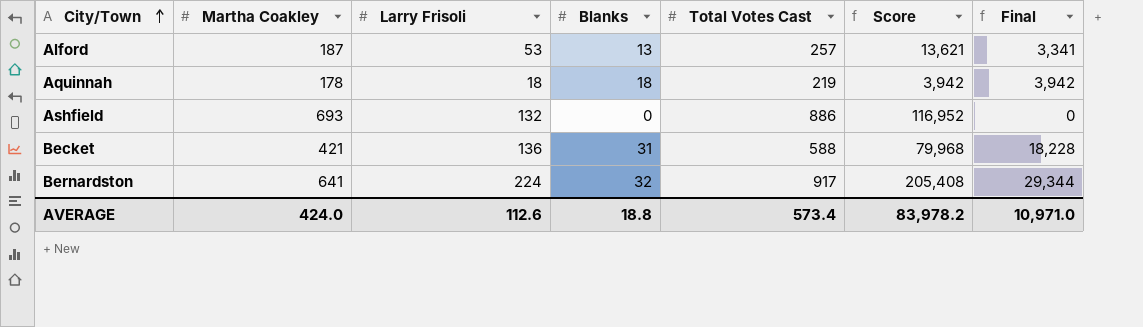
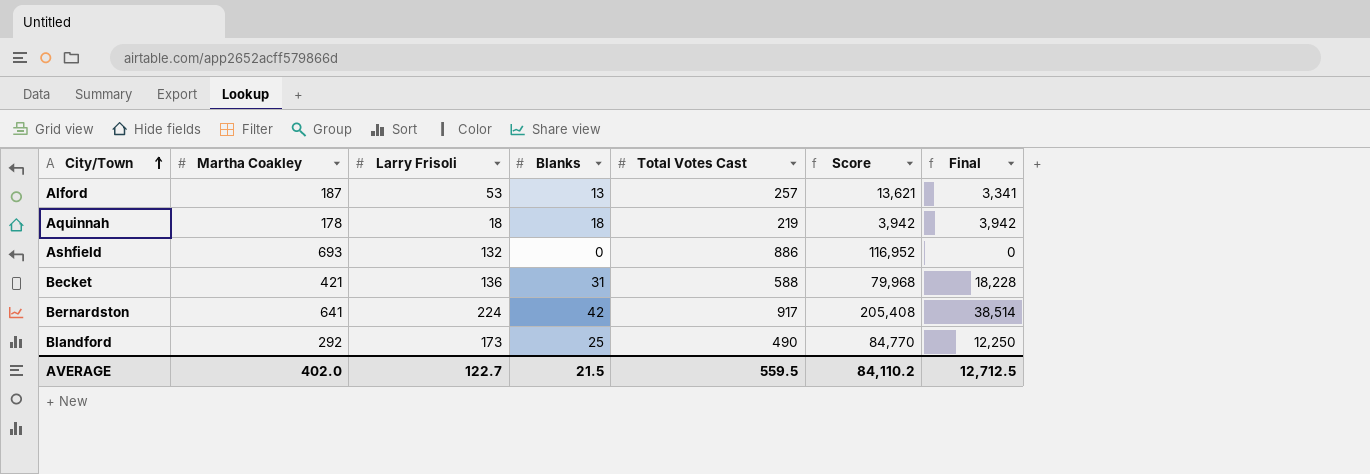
Bernardston | Blanks: 32 -> 42
Bernardston | Final: 29,344 -> 38,514
row Blandford: none -> 292 | 173 | 25 | 490 | 84,770 | 12,250
AVERAGE | Martha Coakley: 424.0 -> 402.0
AVERAGE | Larry Frisoli: 112.6 -> 122.7
AVERAGE | Blanks: 18.8 -> 21.5
AVERAGE | Total Votes Cast: 573.4 -> 559.5
AVERAGE | Score: 83,978.2 -> 84,110.2
AVERAGE | Final: 10,971.0 -> 12,712.5

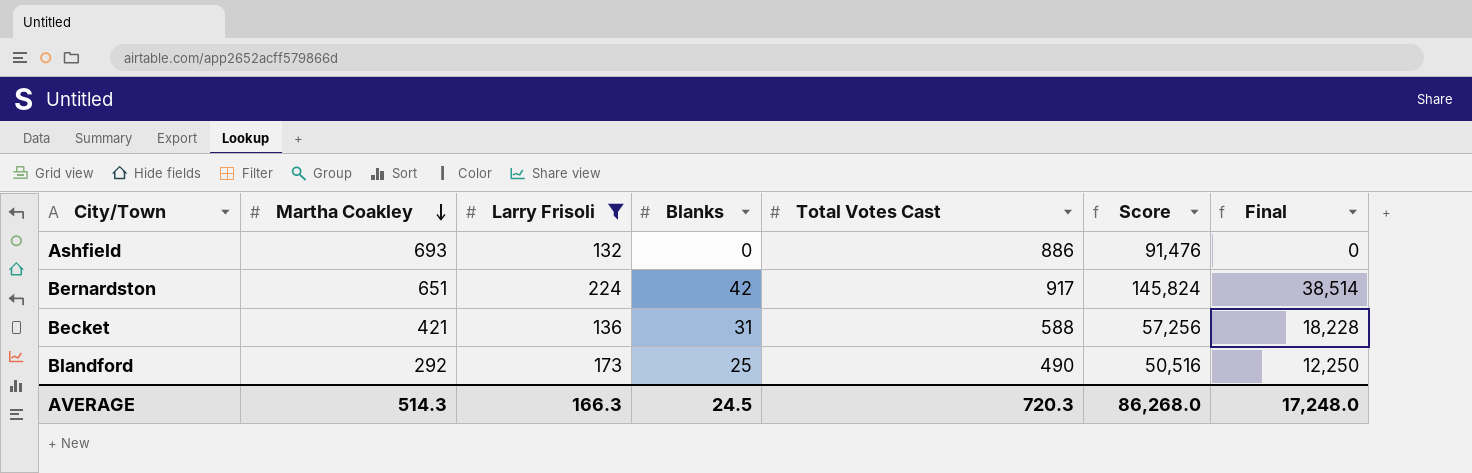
filter: none -> Larry Frisoli >= 132
row order: City/Town ascending -> Martha Coakley descending
column Score | formula: [Larry Frisoli] * [Total Votes Cast] -> [Martha Coakley] * [Larry Frisoli]
Bernardston | Martha Coakley: 641 -> 651
AVERAGE | Martha Coakley: 402.0 -> 514.3
AVERAGE | Larry Frisoli: 122.7 -> 166.3
AVERAGE | Blanks: 21.5 -> 24.5
AVERAGE | Total Votes Cast: 559.5 -> 720.3
AVERAGE | Score: 84,110.2 -> 86,268.0
AVERAGE | Final: 12,712.5 -> 17,248.0

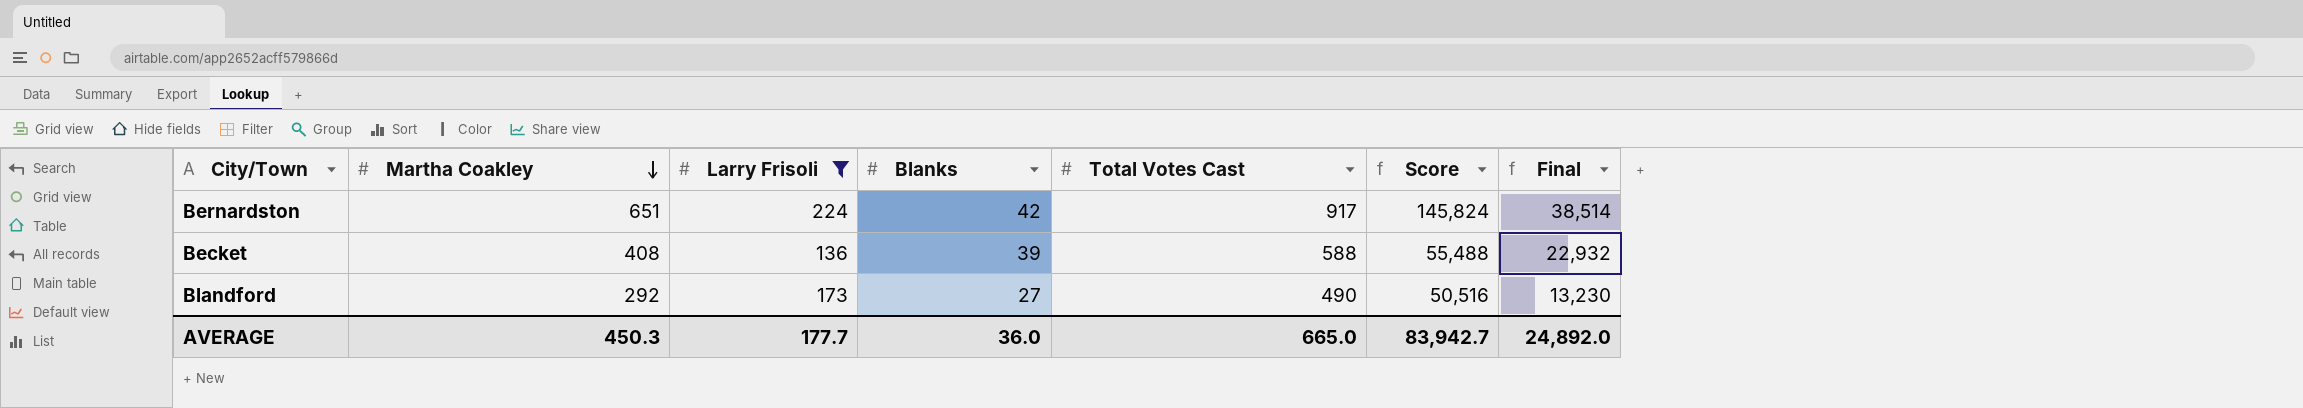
row Ashfield: 693 | 132 | 0 | 886 | 91,476 | 0 -> none
Becket | Martha Coakley: 421 -> 408
Becket | Blanks: 31 -> 39
Becket | Score: 57,256 -> 55,488
Becket | Final: 18,228 -> 22,932
Blandford | Blanks: 25 -> 27
Blandford | Final: 12,250 -> 13,230
AVERAGE | Martha Coakley: 514.3 -> 450.3
AVERAGE | Larry Frisoli: 166.3 -> 177.7
AVERAGE | Blanks: 24.5 -> 36.0
AVERAGE | Total Votes Cast: 720.3 -> 665.0
AVERAGE | Score: 86,268.0 -> 83,942.7
AVERAGE | Final: 17,248.0 -> 24,892.0

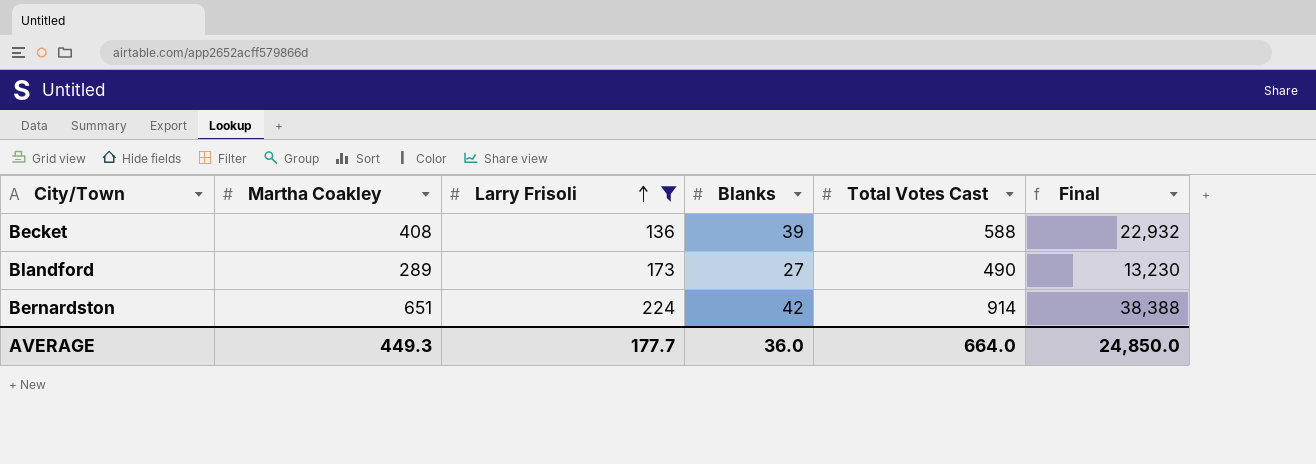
row order: Martha Coakley descending -> Larry Frisoli ascending
column Score | formula: [Martha Coakley] * [Larry Frisoli] -> none
Blandford | Martha Coakley: 292 -> 289
Bernardston | Total Votes Cast: 917 -> 914
Bernardston | Final: 38,514 -> 38,388
AVERAGE | Martha Coakley: 450.3 -> 449.3
AVERAGE | Total Votes Cast: 665.0 -> 664.0
AVERAGE | Final: 24,892.0 -> 24,850.0

